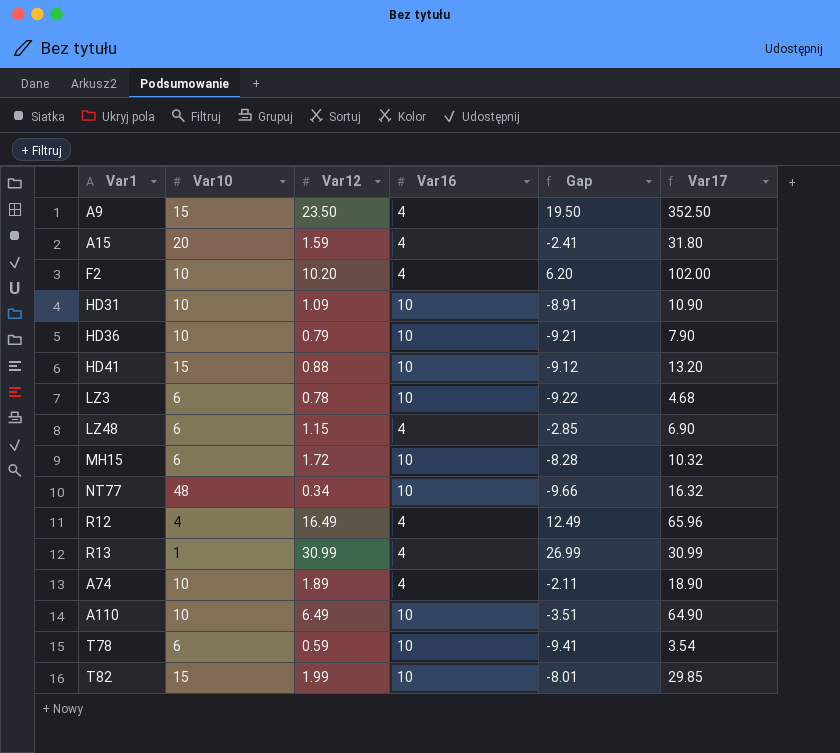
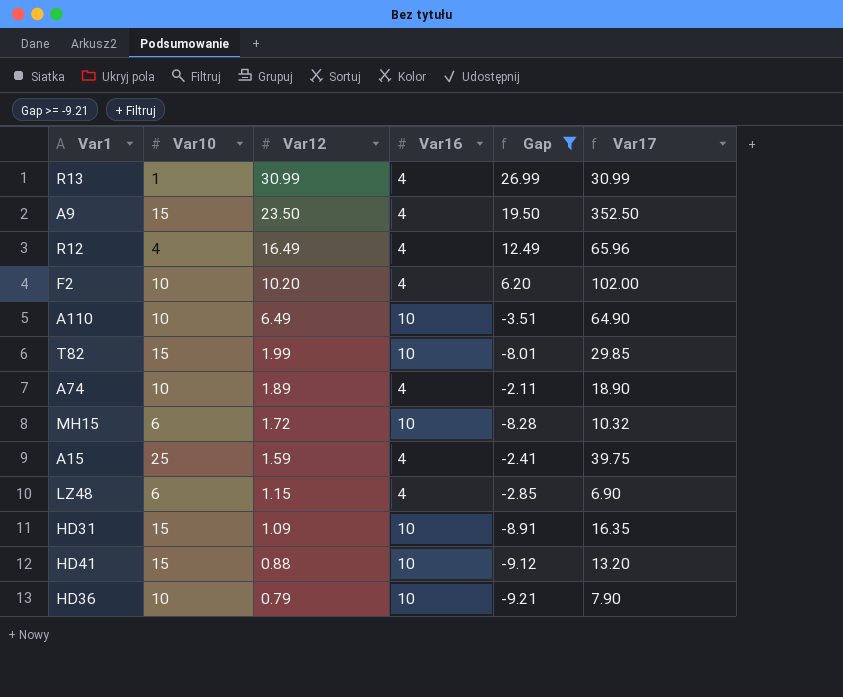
filter: none -> Gap >= -9.21
row order: none -> Var12 descending
A15 | Var10: 20 -> 25
A15 | Var17: 31.80 -> 39.75
HD31 | Var10: 10 -> 15
HD31 | Var17: 10.90 -> 16.35

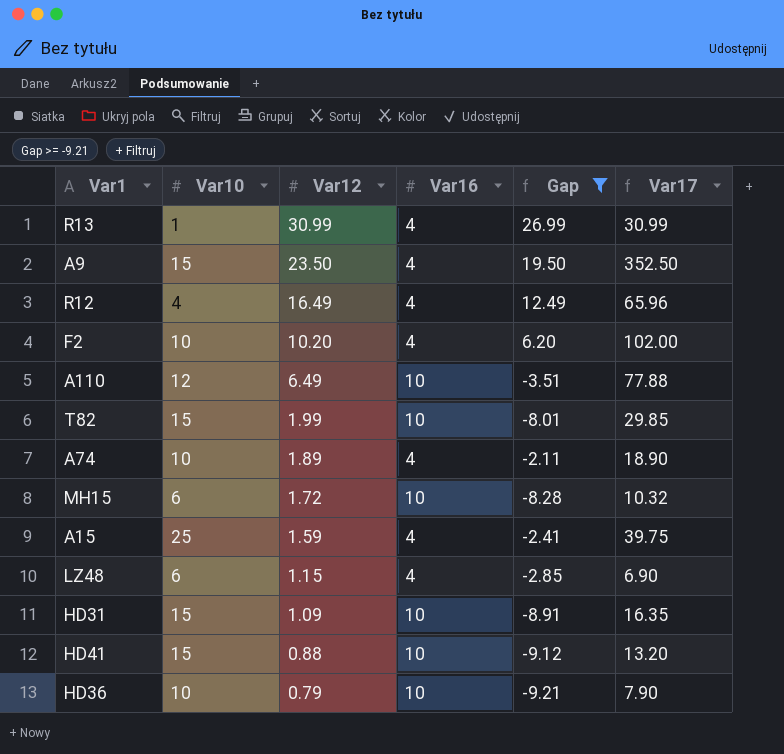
A110 | Var10: 10 -> 12
A110 | Var17: 64.90 -> 77.88

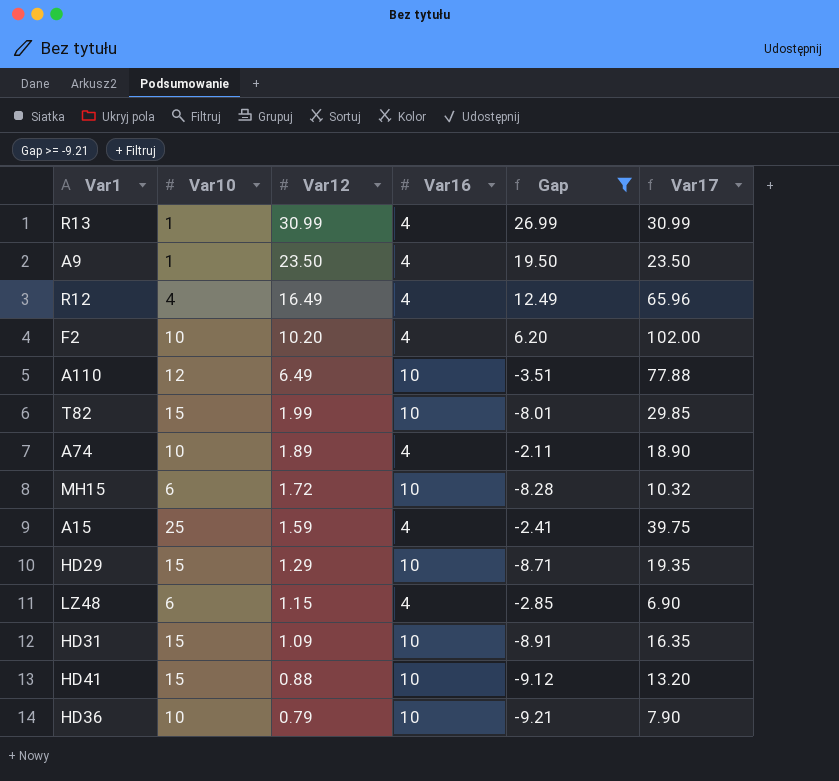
A9 | Var10: 15 -> 1
A9 | Var17: 352.50 -> 23.50
row HD29: none -> 15 | 1.29 | 10 | -8.71 | 19.35

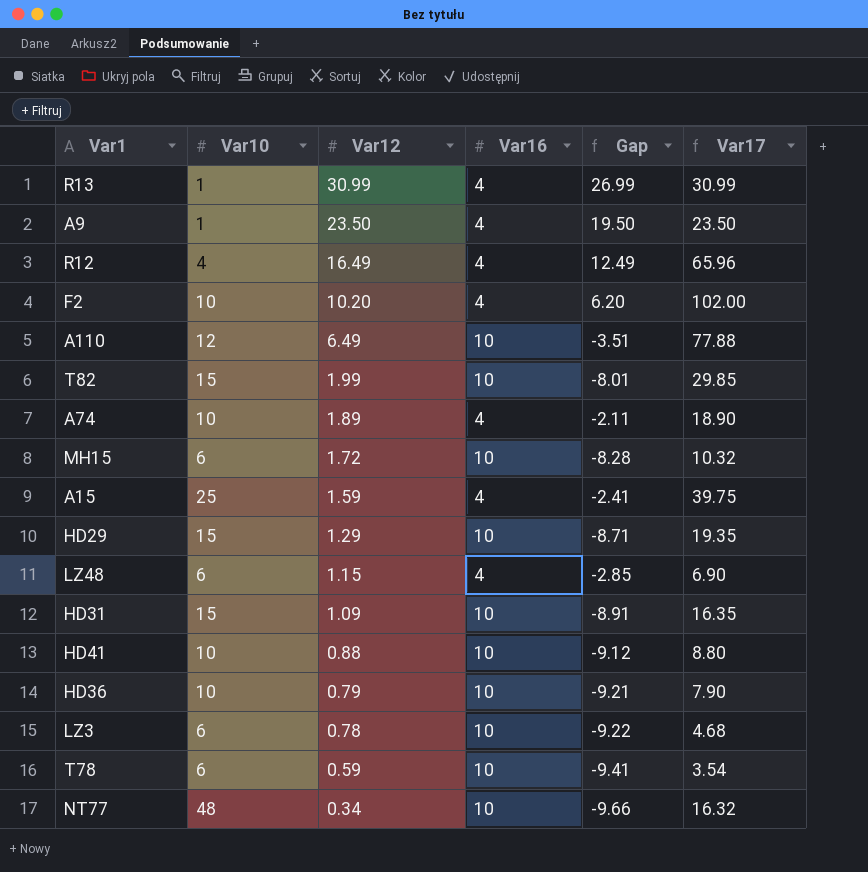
filter: Gap >= -9.21 -> none
HD41 | Var10: 15 -> 10
HD41 | Var17: 13.20 -> 8.80

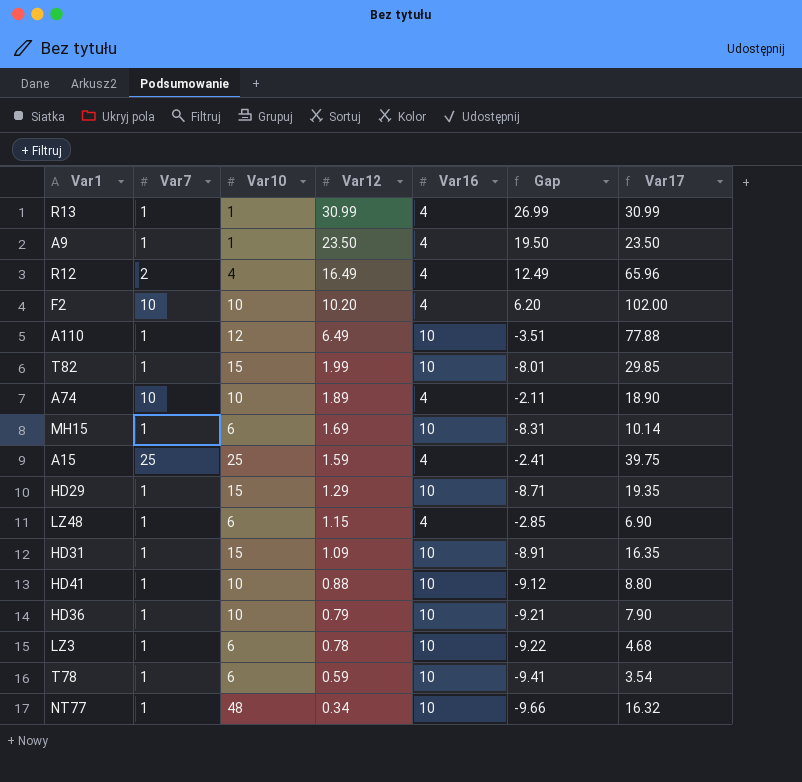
column Var7 | position: none -> 2
MH15 | Var12: 1.72 -> 1.69
MH15 | Gap: -8.28 -> -8.31
MH15 | Var17: 10.32 -> 10.14

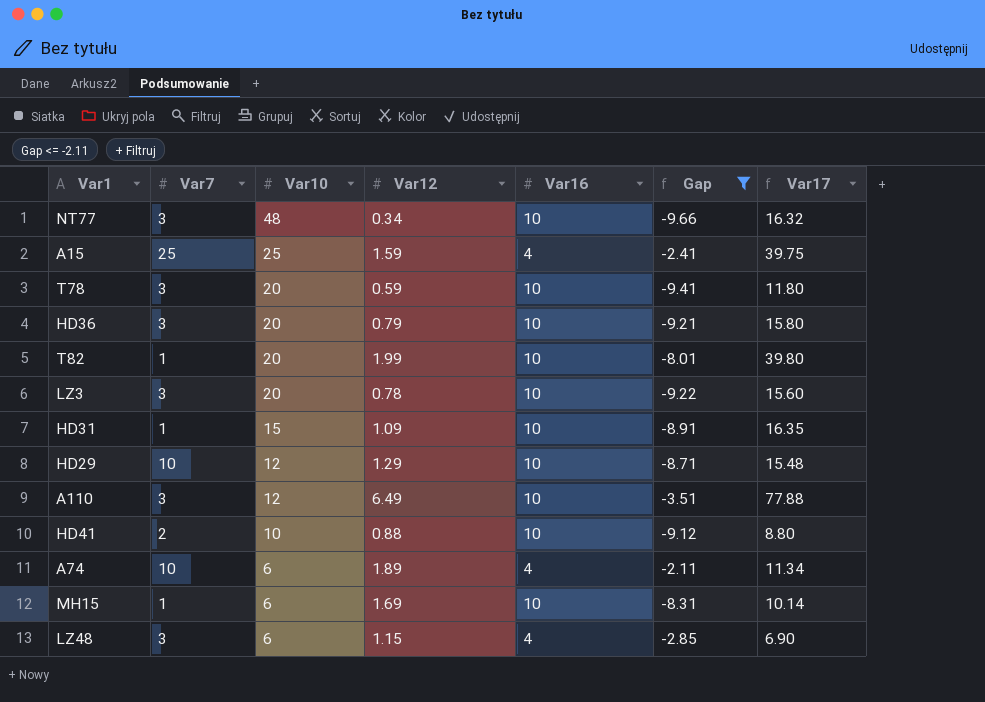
filter: none -> Gap <= -2.11
row order: Var12 descending -> Var10 descending
NT77 | Var7: 1 -> 3
T78 | Var7: 1 -> 3
T78 | Var10: 6 -> 20
T78 | Var17: 3.54 -> 11.80
HD36 | Var7: 1 -> 3
HD36 | Var10: 10 -> 20
HD36 | Var17: 7.90 -> 15.80
T82 | Var10: 15 -> 20
T82 | Var17: 29.85 -> 39.80
LZ3 | Var7: 1 -> 3
LZ3 | Var10: 6 -> 20
LZ3 | Var17: 4.68 -> 15.60
HD29 | Var7: 1 -> 10
HD29 | Var10: 15 -> 12
HD29 | Var17: 19.35 -> 15.48
A110 | Var7: 1 -> 3
HD41 | Var7: 1 -> 2
A74 | Var10: 10 -> 6
A74 | Var17: 18.90 -> 11.34
LZ48 | Var7: 1 -> 3

